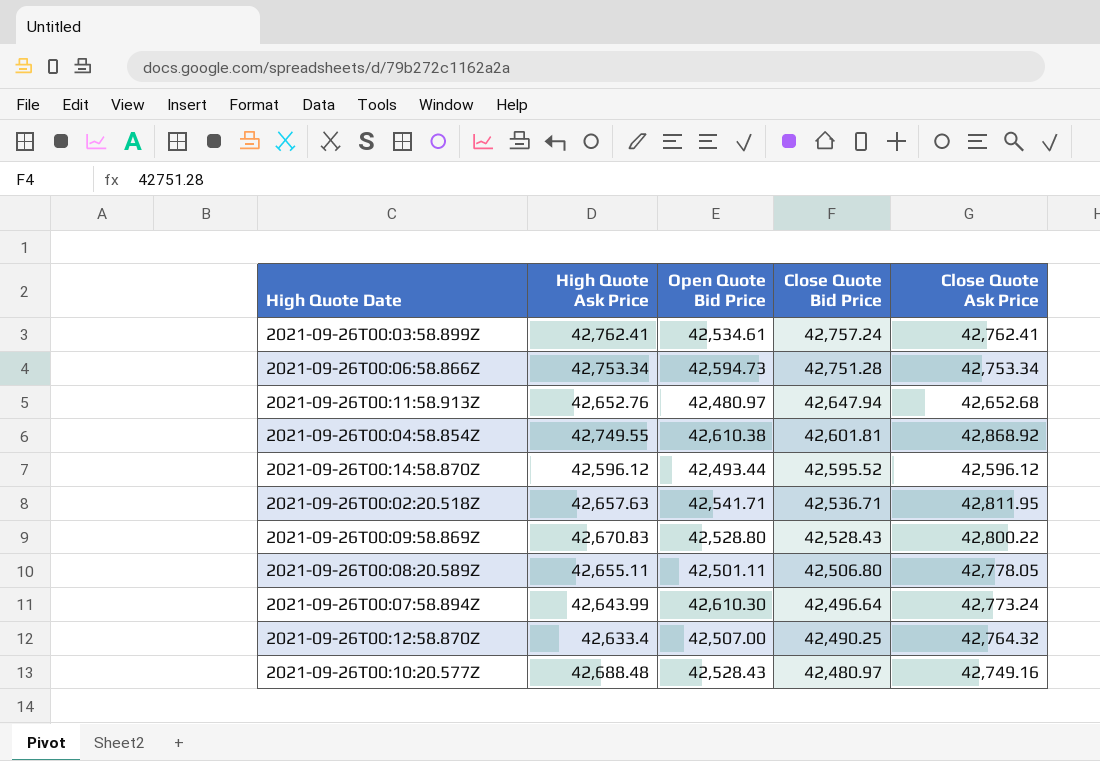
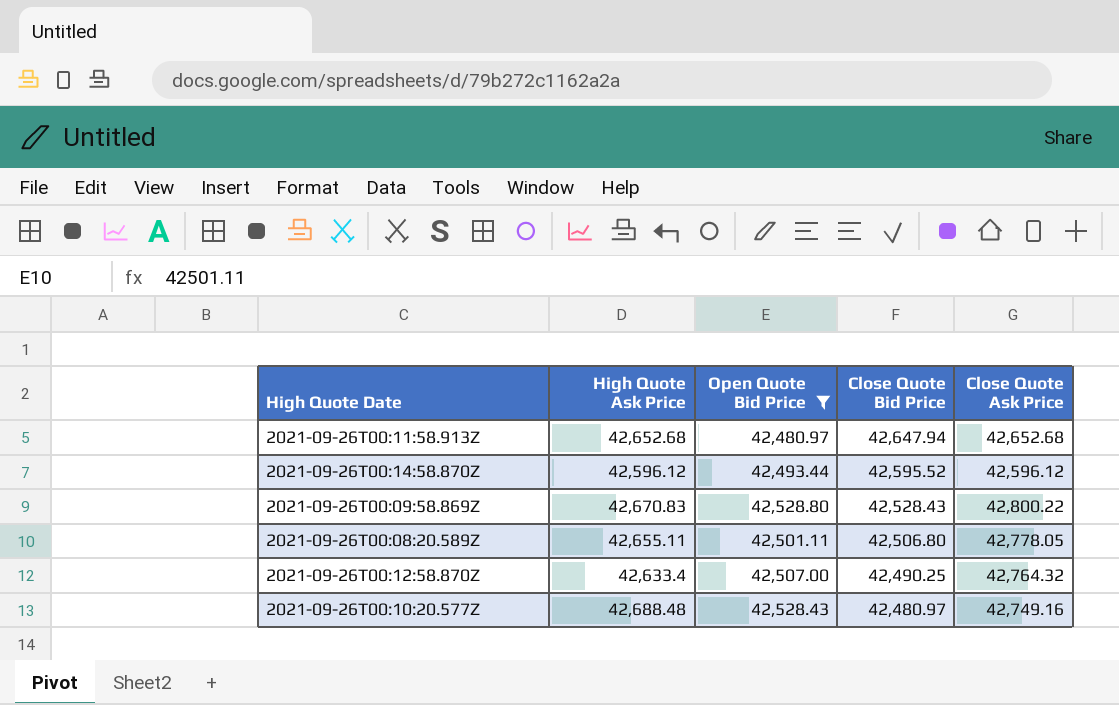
filter: none -> Open Quote Bid Price <= 42,528.80
2021-09-26T00:11:58.913Z | High Quote Ask Price: 42,652.76 -> 42,652.68

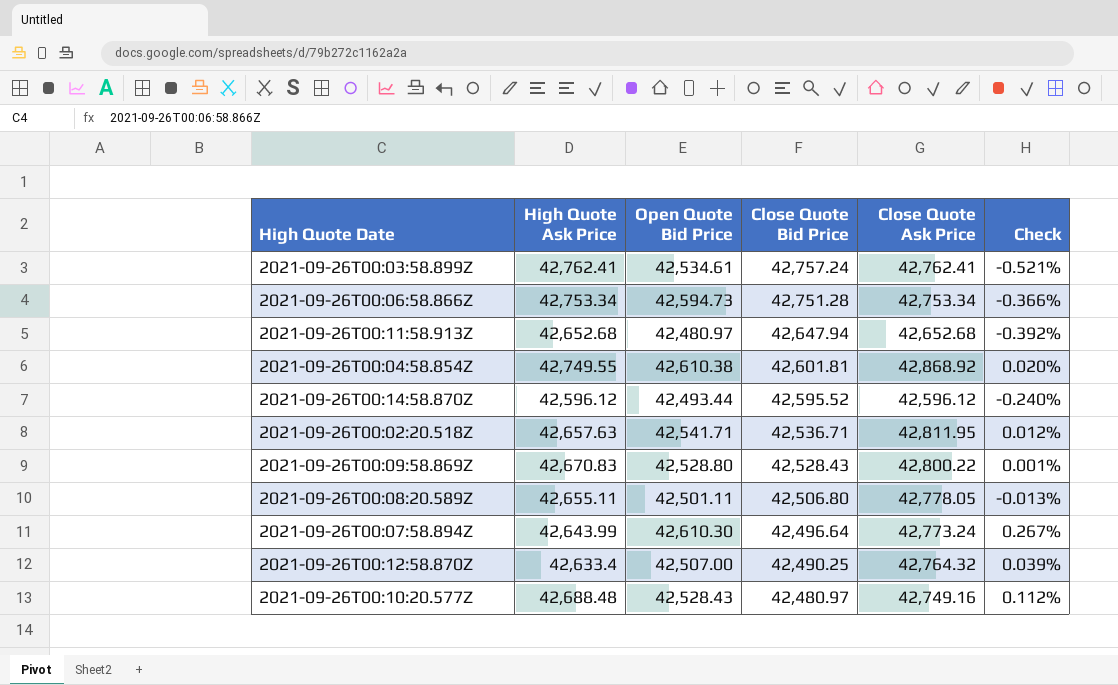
filter: Open Quote Bid Price <= 42,528.80 -> none
column Check | formula: none -> ([Open Quote Bid Price] - [Close Quote Bid Price]) / [Close Quote Bid Price]

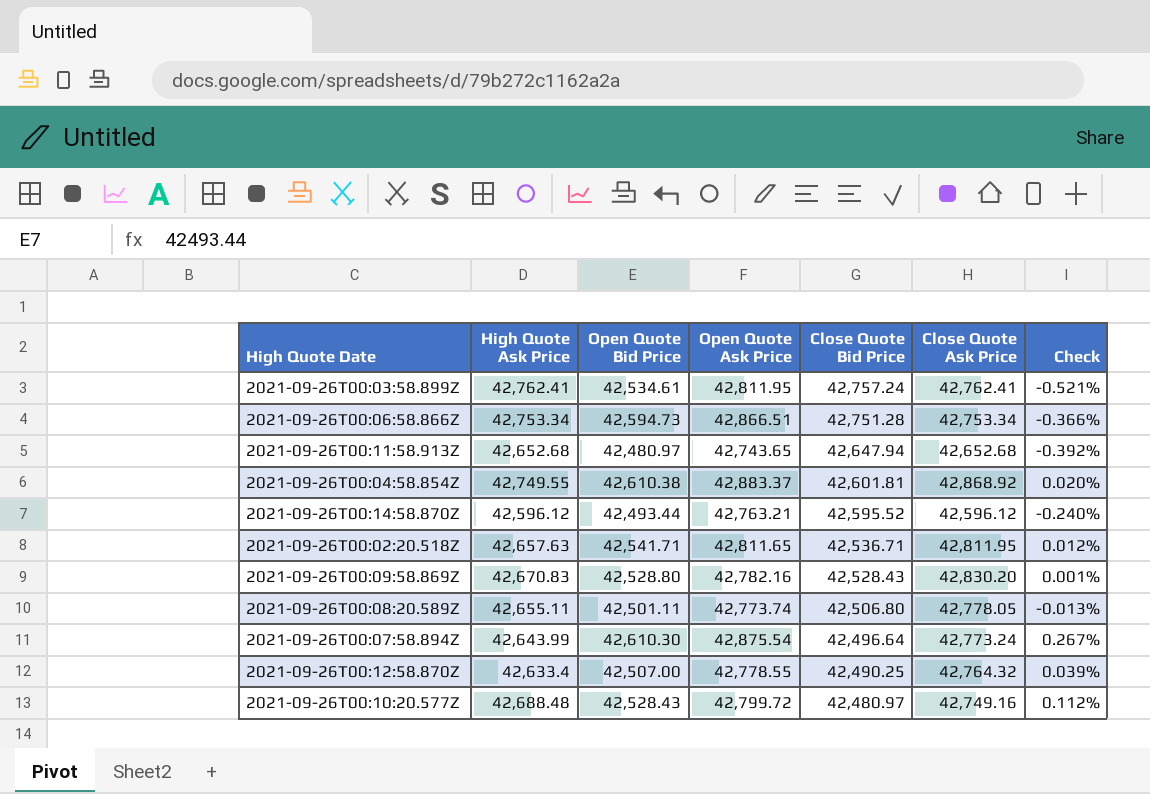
column Open Quote Ask Price | position: none -> 4
2021-09-26T00:09:58.869Z | Close Quote Ask Price: 42,800.22 -> 42,830.20

